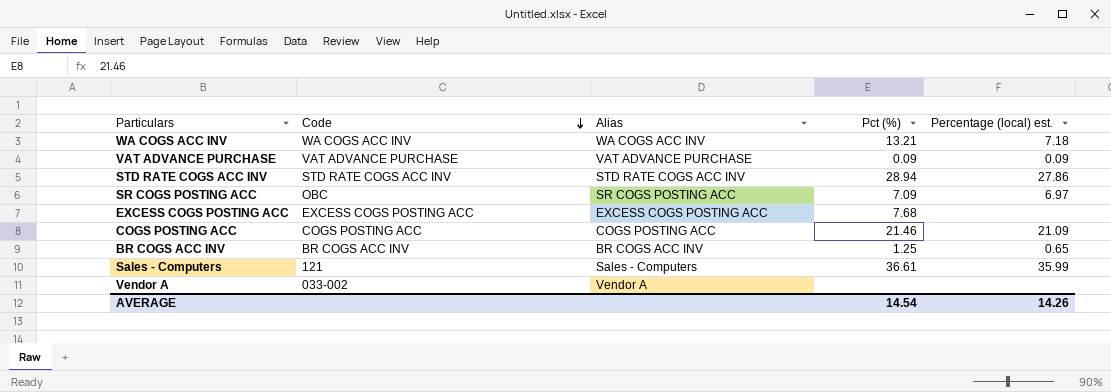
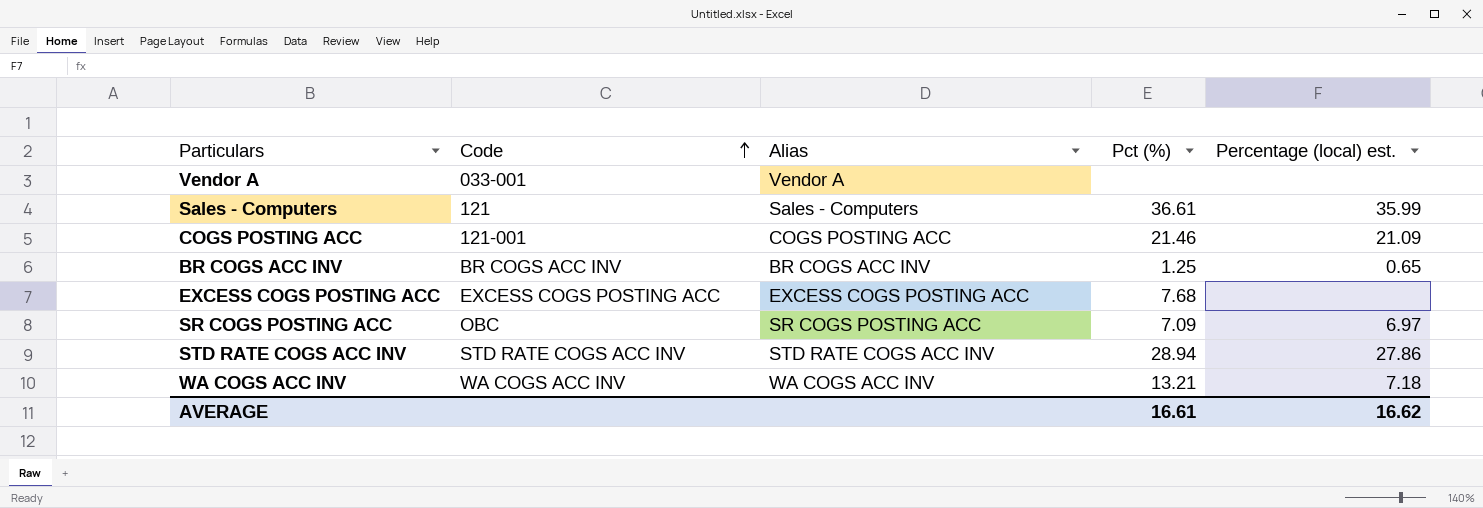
row order: Code descending -> Code ascending
row VAT ADVANCE PURCHASE: VAT ADVANCE PURCHASE | VAT ADVANCE PURCHASE | 0.09 | 0.09 -> none
Vendor A | Code: 033-002 -> 033-001
COGS POSTING ACC | Code: COGS POSTING ACC -> 121-001
AVERAGE | Pct (%): 14.54 -> 16.61
AVERAGE | Percentage (local) est.: 14.26 -> 16.62

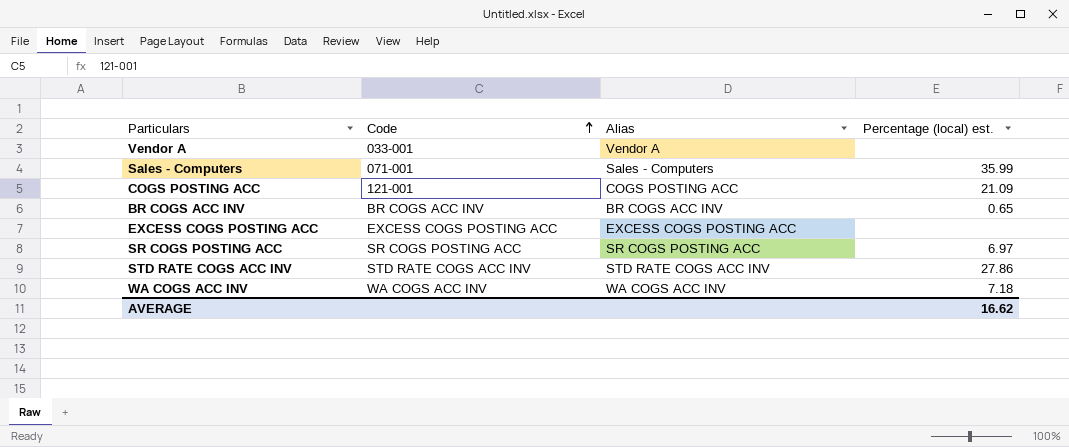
column Pct (%) | position: 4 -> none
Sales - Computers | Code: 121 -> 071-001
SR COGS POSTING ACC | Code: OBC -> SR COGS POSTING ACC

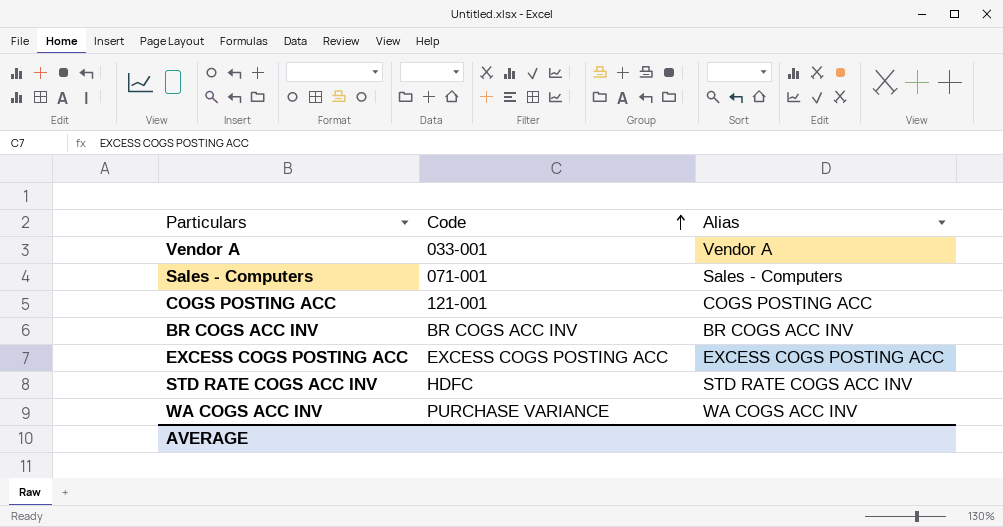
column Percentage (local) est. | position: 4 -> none
row SR COGS POSTING ACC: SR COGS POSTING ACC | SR COGS POSTING ACC | 6.97 -> none
STD RATE COGS ACC INV | Code: STD RATE COGS ACC INV -> HDFC
WA COGS ACC INV | Code: WA COGS ACC INV -> PURCHASE VARIANCE

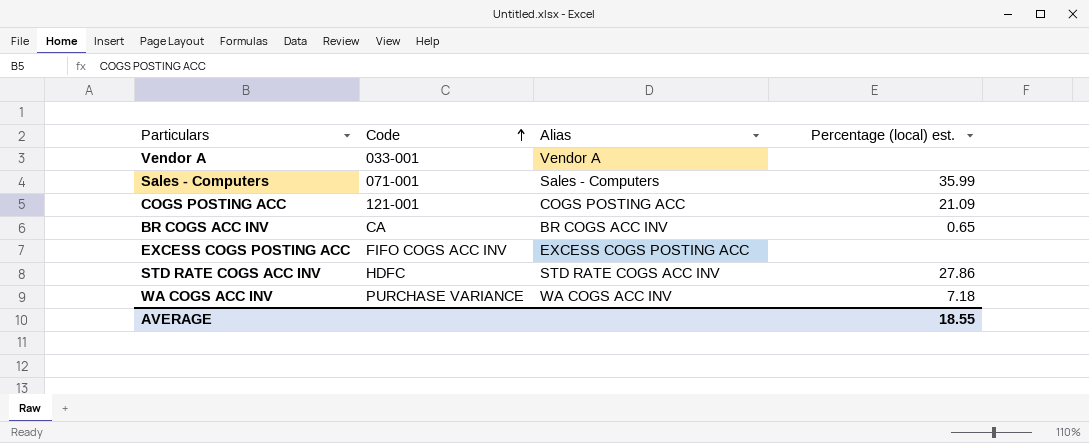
column Percentage (local) est. | position: none -> 4
BR COGS ACC INV | Code: BR COGS ACC INV -> CA
EXCESS COGS POSTING ACC | Code: EXCESS COGS POSTING ACC -> FIFO COGS ACC INV

